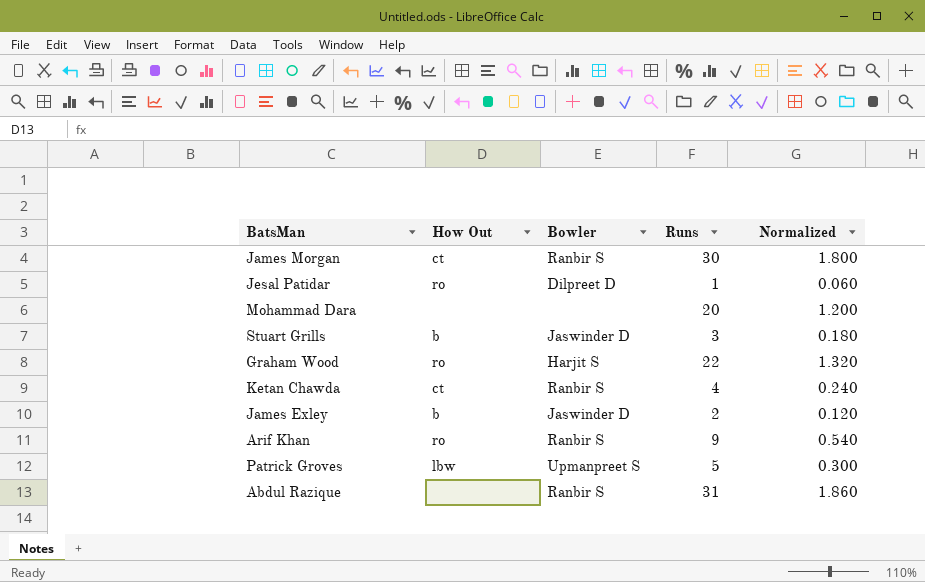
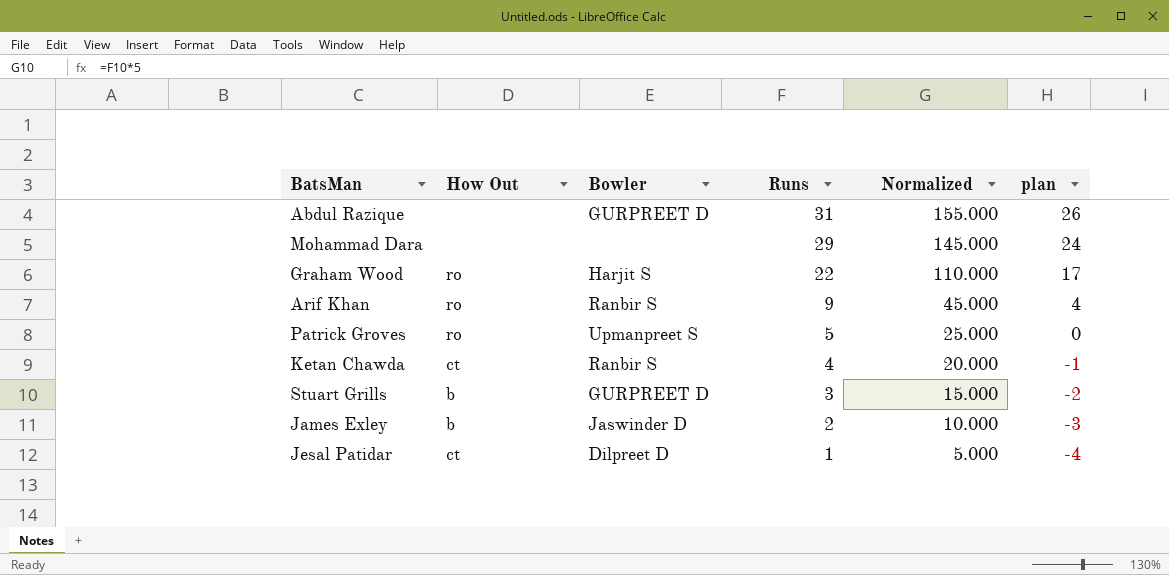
row order: none -> Runs descending
column Normalized | formula: [Runs] * 0.06 -> [Runs] * 5
column plan | formula: none -> [Runs] - 5
row James Morgan: ct | Ranbir S | 30 | 1.800 -> none
Abdul Razique | Bowler: Ranbir S -> GURPREET D
Mohammad Dara | Runs: 20 -> 29
Patrick Groves | How Out: lbw -> ro
Stuart Grills | Bowler: Jaswinder D -> GURPREET D
Jesal Patidar | How Out: ro -> ct

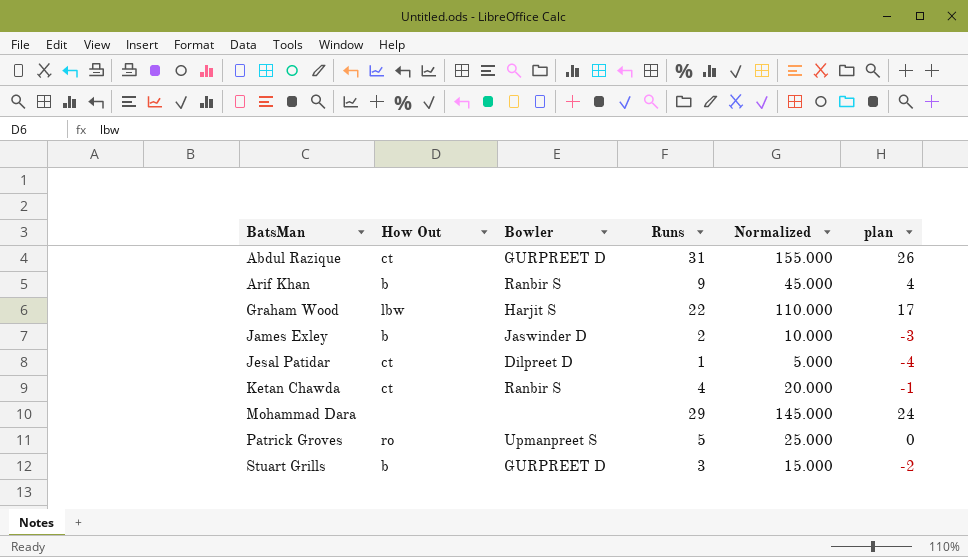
row order: Runs descending -> BatsMan ascending
Abdul Razique | How Out: none -> ct
Arif Khan | How Out: ro -> b
Graham Wood | How Out: ro -> lbw

